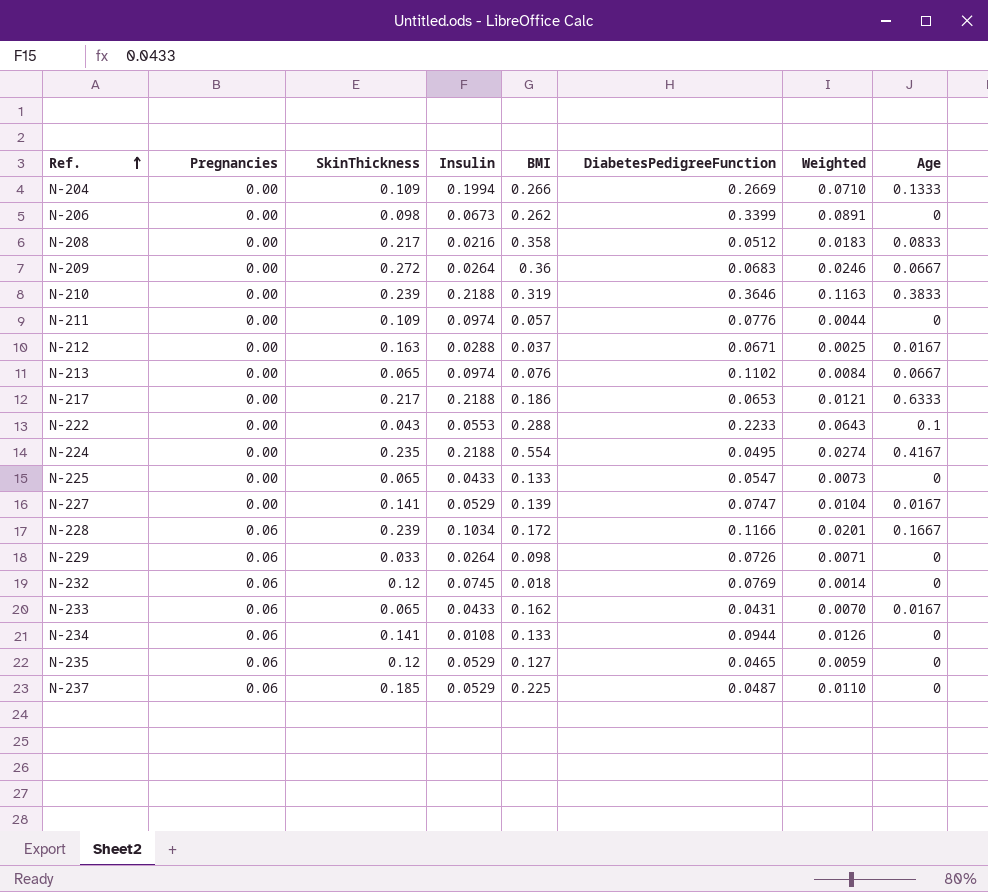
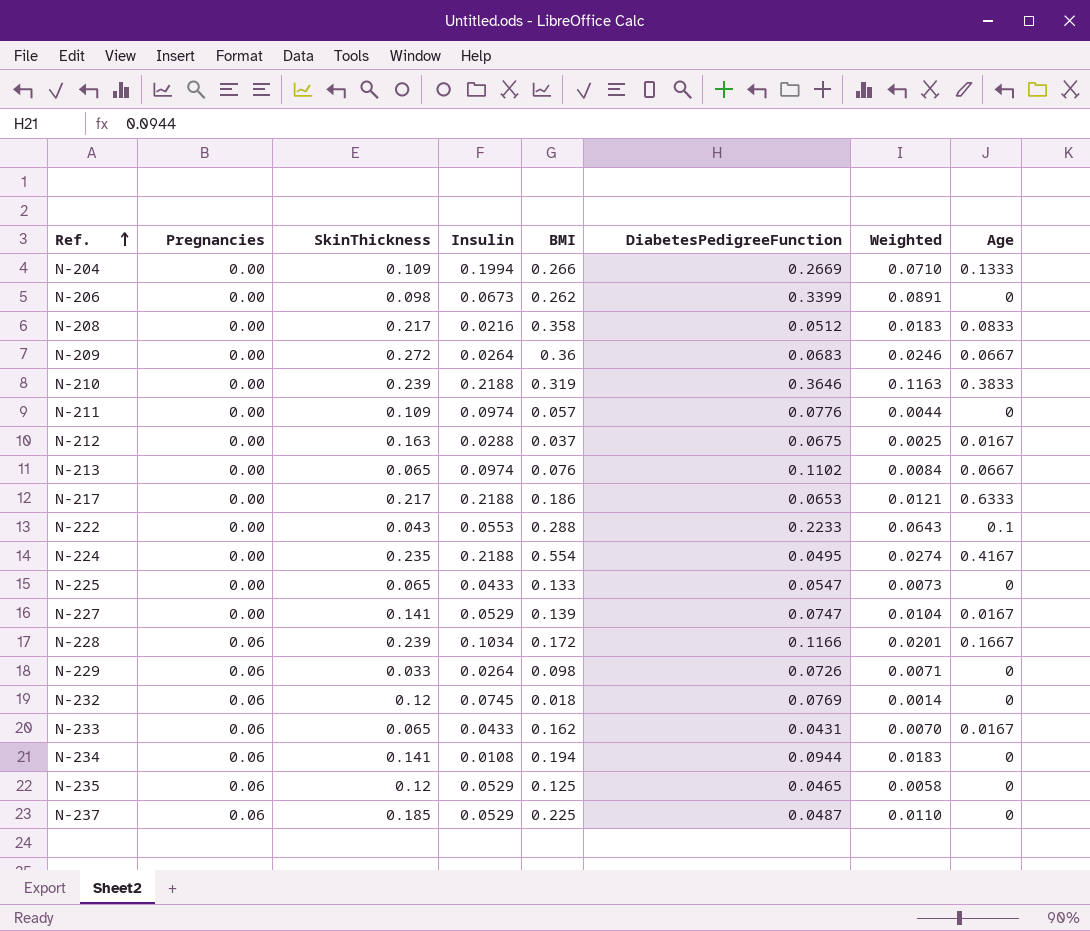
N-212 | DiabetesPedigreeFunction: 0.0671 -> 0.0675
N-234 | BMI: 0.133 -> 0.194
N-234 | Weighted: 0.0126 -> 0.0183
N-235 | BMI: 0.127 -> 0.125
N-235 | Weighted: 0.0059 -> 0.0058

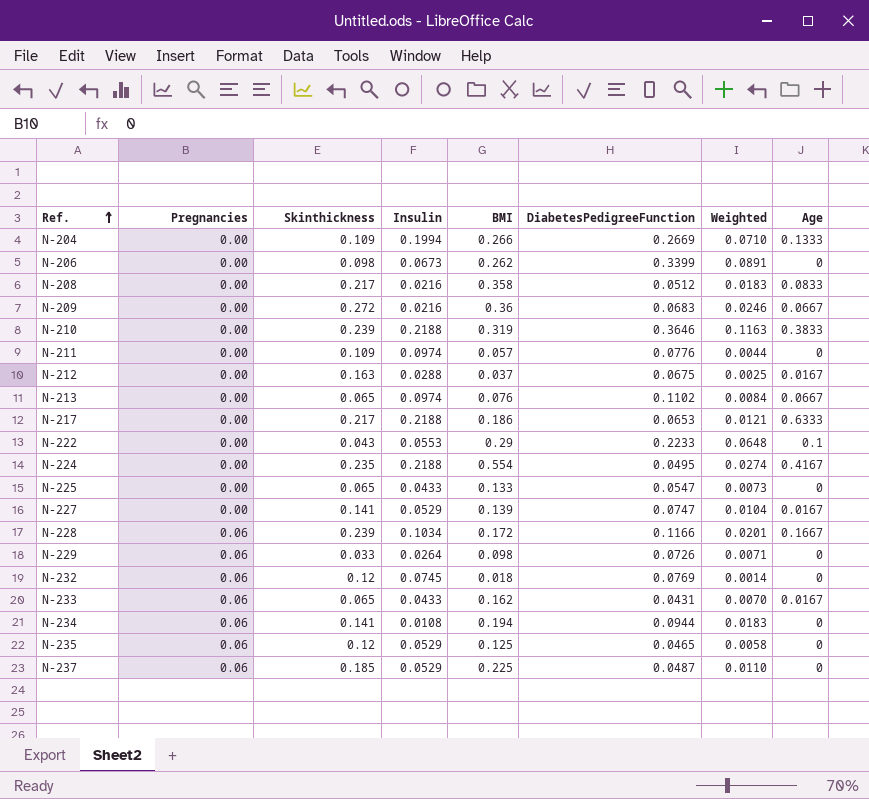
column name: SkinThickness -> Skinthickness
N-209 | Insulin: 0.0264 -> 0.0216
N-222 | BMI: 0.288 -> 0.29
N-222 | Weighted: 0.0643 -> 0.0648

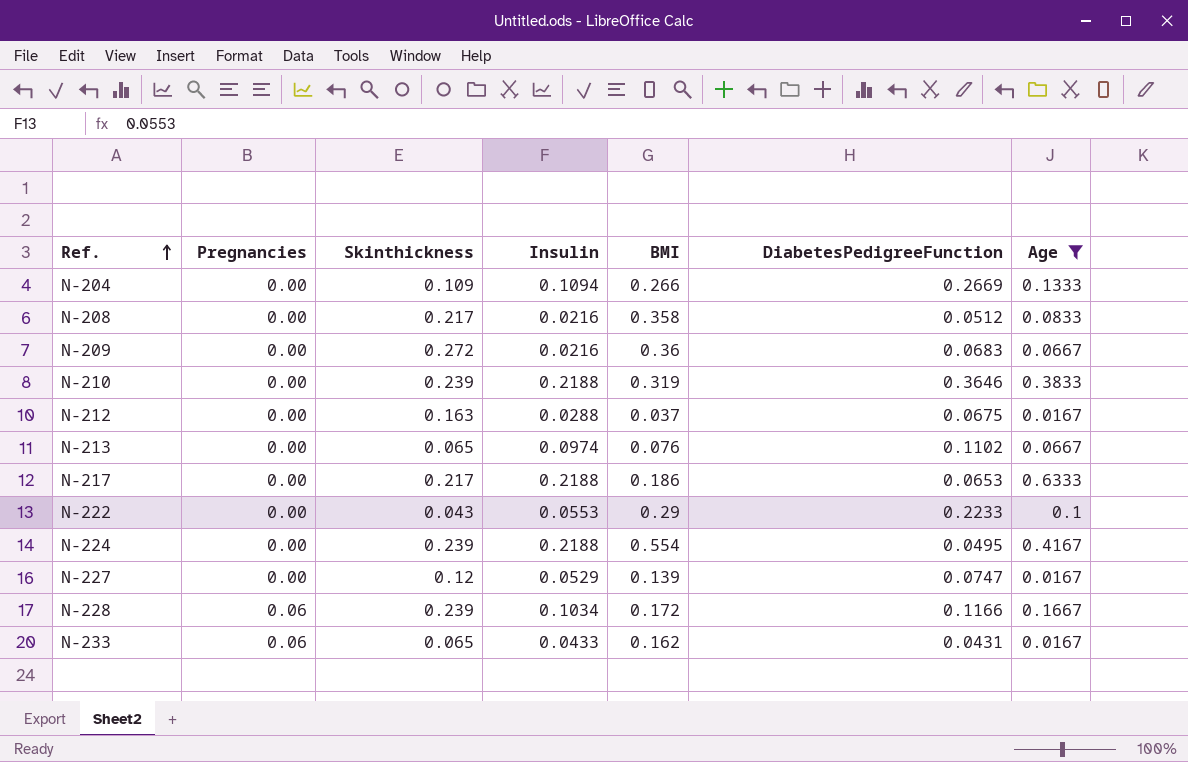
filter: none -> Age != 0
column Weighted | formula: [BMI] * [DiabetesPedigreeFunction] -> none
N-204 | Insulin: 0.1994 -> 0.1094
N-224 | Skinthickness: 0.235 -> 0.239
N-227 | Skinthickness: 0.141 -> 0.12

